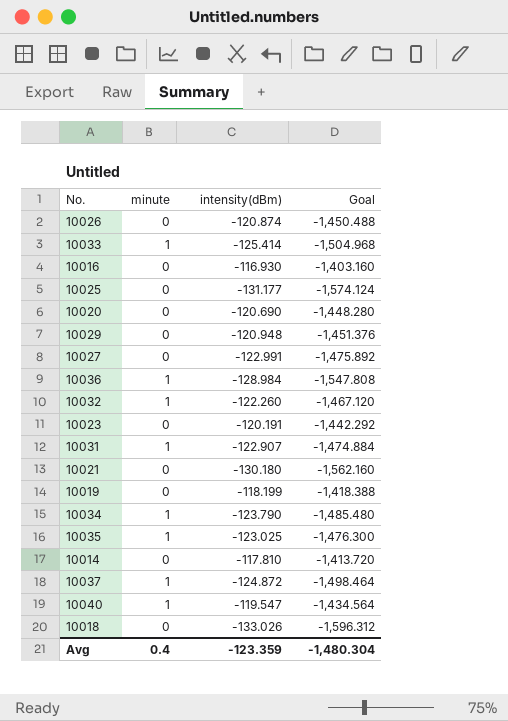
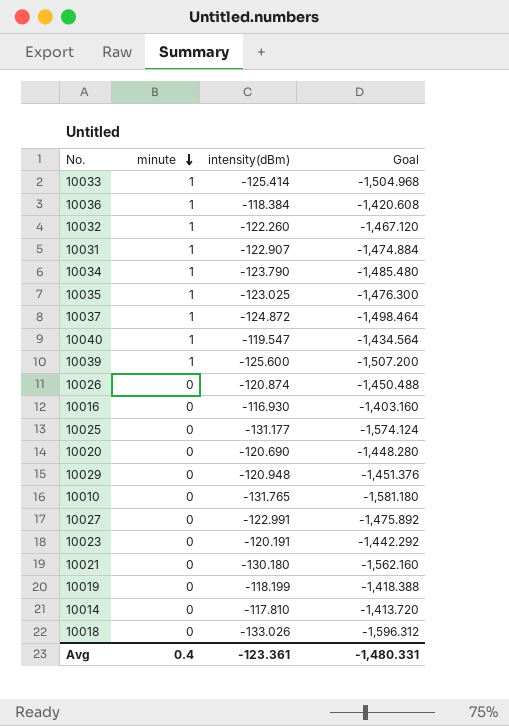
row order: none -> minute descending
10036 | intensity(dBm): -128.984 -> -118.384
10036 | Goal: -1,547.808 -> -1,420.608
row 10039: none -> 1 | -125.600 | -1,507.200
row 10010: none -> 0 | -131.765 | -1,581.180
Avg | intensity(dBm): -123.359 -> -123.361
Avg | Goal: -1,480.304 -> -1,480.331

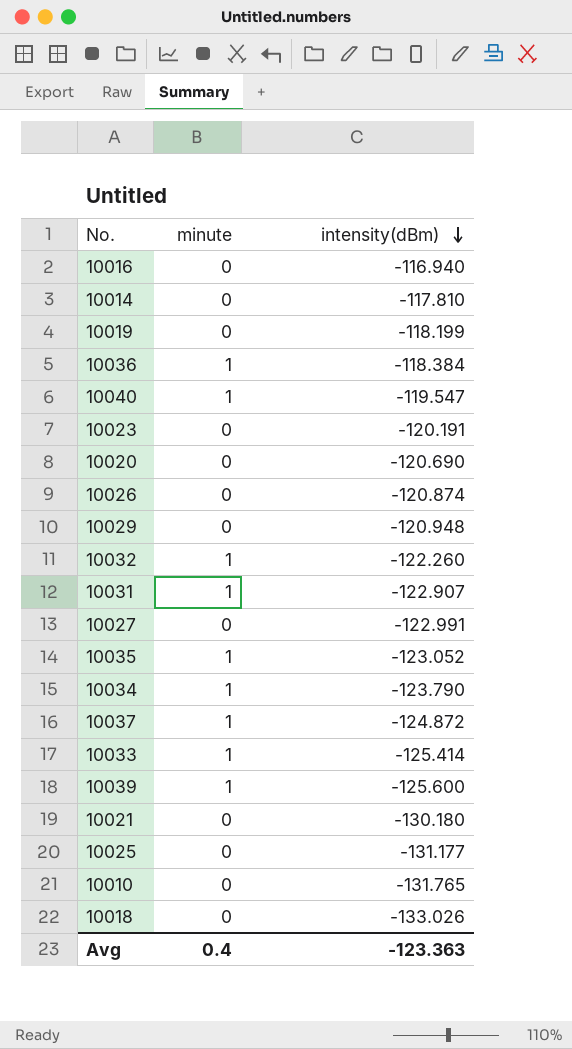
row order: minute descending -> intensity(dBm) descending
column Goal | formula: [intensity(dBm)] * 12 -> none
10016 | intensity(dBm): -116.930 -> -116.940
10035 | intensity(dBm): -123.025 -> -123.052
Avg | intensity(dBm): -123.361 -> -123.363

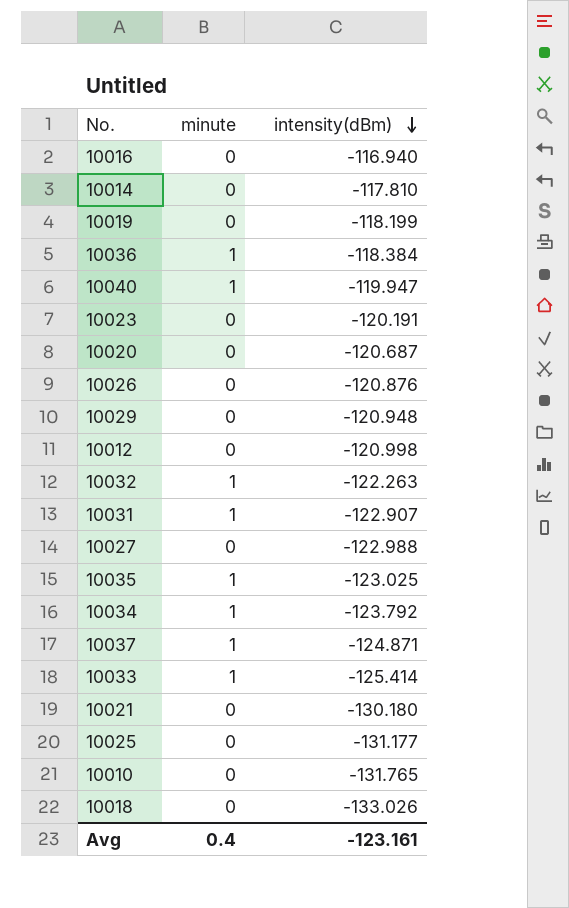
row 10039: 1 | -125.600 -> none
10040 | intensity(dBm): -119.547 -> -119.947
10020 | intensity(dBm): -120.690 -> -120.687
10026 | intensity(dBm): -120.874 -> -120.876
row 10012: none -> 0 | -120.998
10032 | intensity(dBm): -122.260 -> -122.263
10027 | intensity(dBm): -122.991 -> -122.988
10035 | intensity(dBm): -123.052 -> -123.025
10034 | intensity(dBm): -123.790 -> -123.792
10037 | intensity(dBm): -124.872 -> -124.871
Avg | intensity(dBm): -123.363 -> -123.161

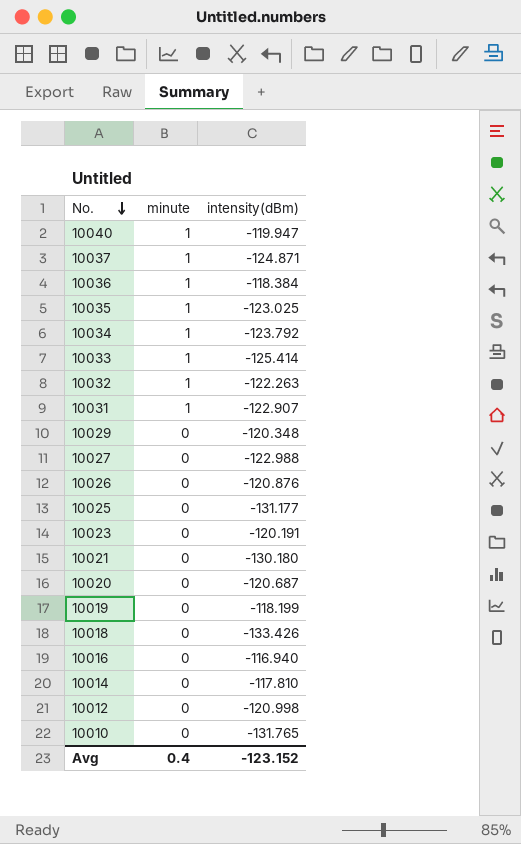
row order: intensity(dBm) descending -> No. descending
10029 | intensity(dBm): -120.948 -> -120.348
10018 | intensity(dBm): -133.026 -> -133.426
Avg | intensity(dBm): -123.161 -> -123.152

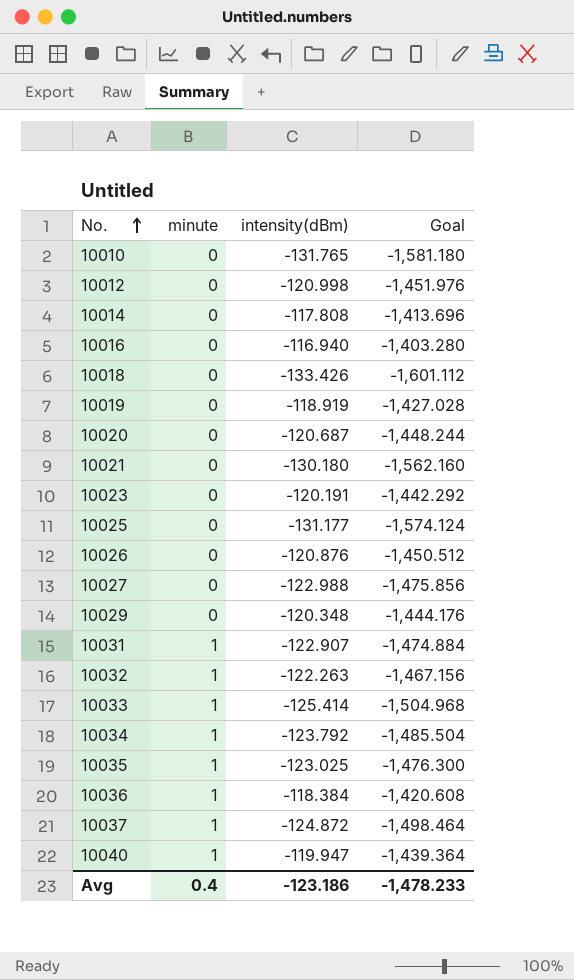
row order: No. descending -> No. ascending
column Goal | formula: none -> [intensity(dBm)] * 12
10014 | intensity(dBm): -117.810 -> -117.808
10019 | intensity(dBm): -118.199 -> -118.919
10037 | intensity(dBm): -124.871 -> -124.872
Avg | intensity(dBm): -123.152 -> -123.186

